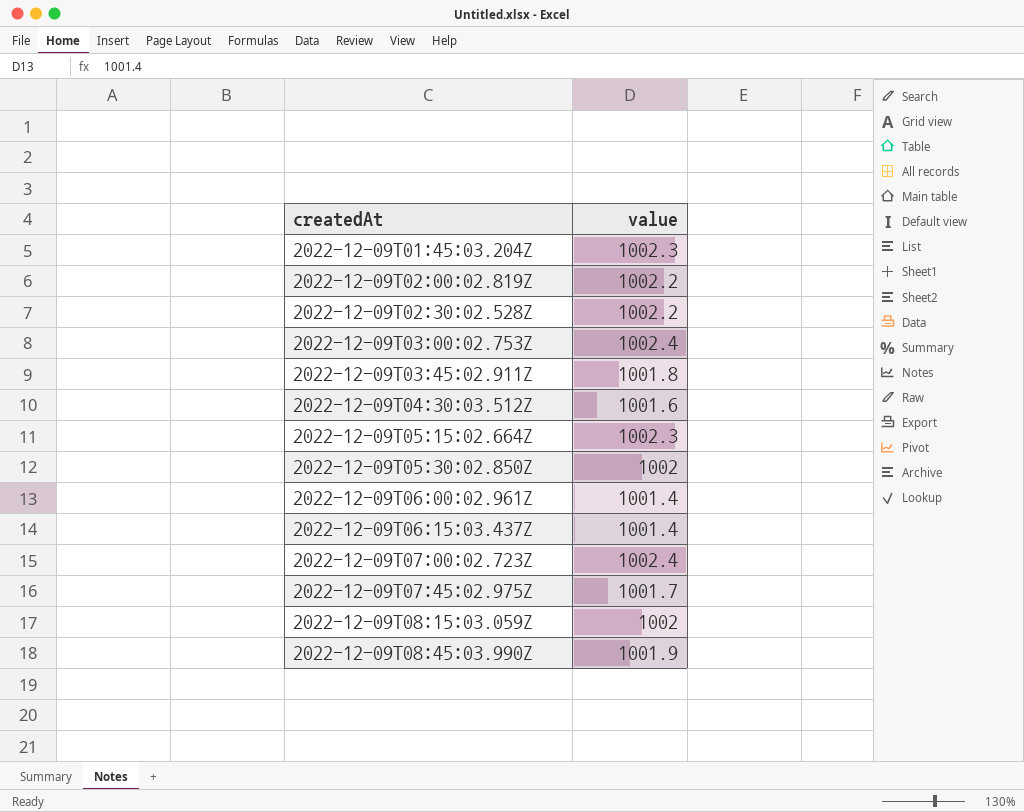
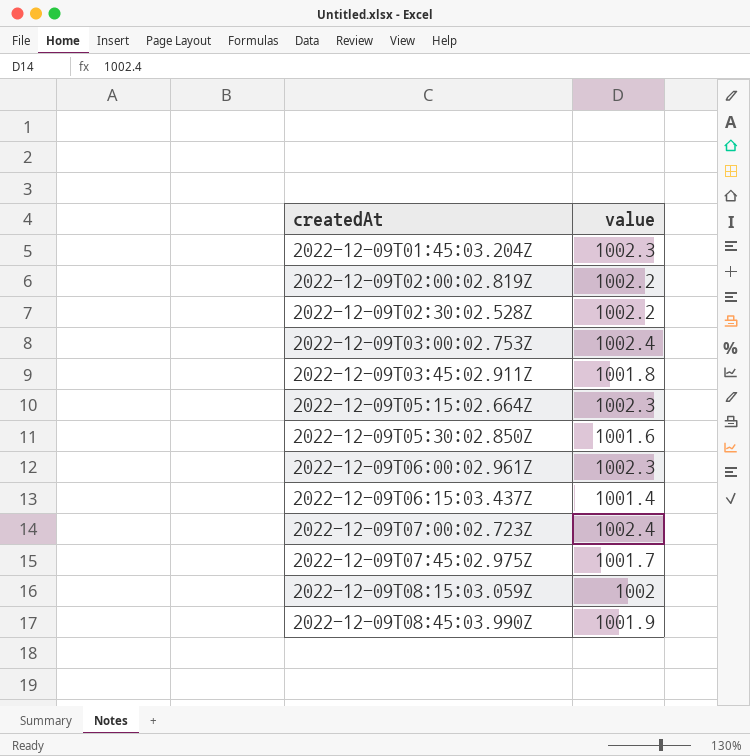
row 2022-12-09T04:30:03.512Z: 1001.6 -> none
2022-12-09T05:30:02.850Z | value: 1002 -> 1001.6
2022-12-09T06:00:02.961Z | value: 1001.4 -> 1002.3

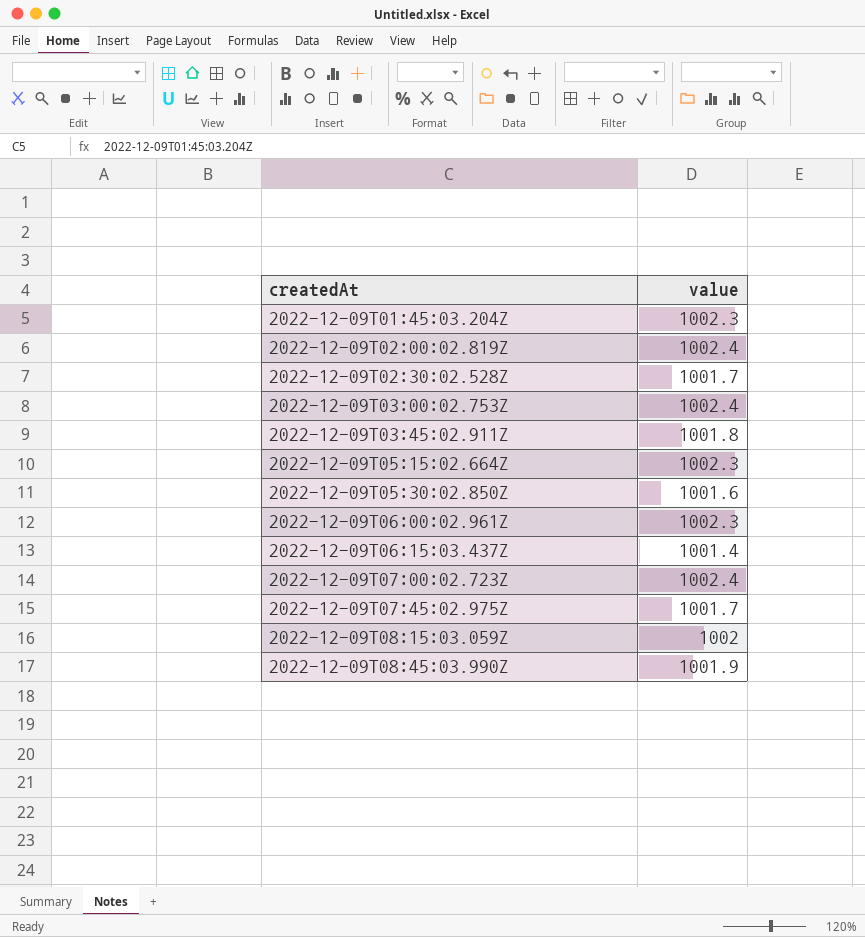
2022-12-09T02:00:02.819Z | value: 1002.2 -> 1002.4
2022-12-09T02:30:02.528Z | value: 1002.2 -> 1001.7

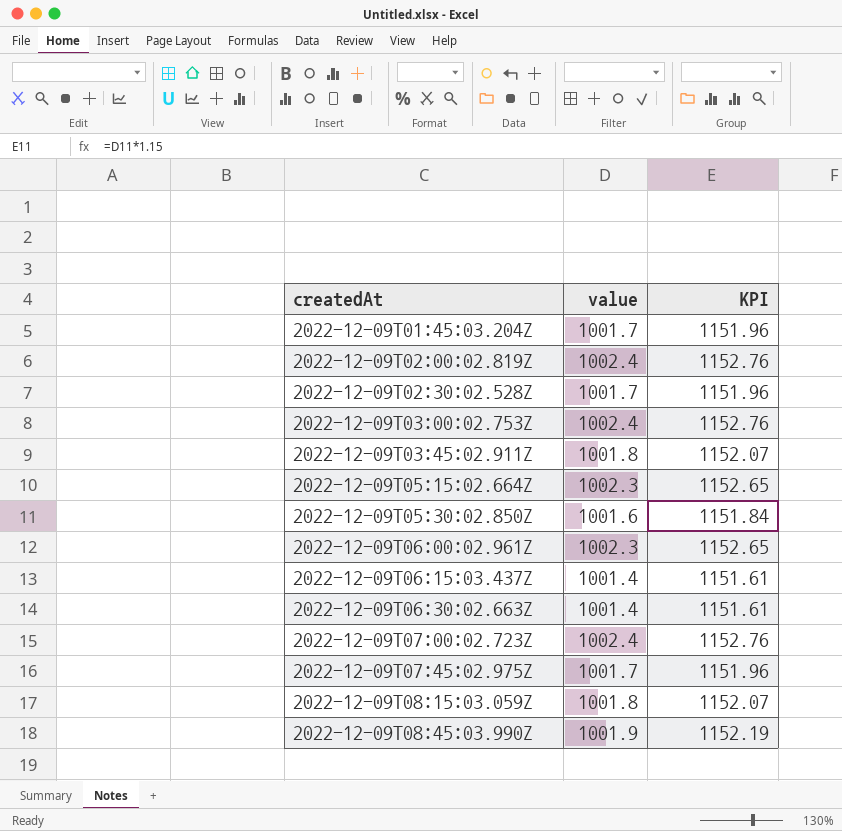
column KPI | formula: none -> [value] * 1.15
2022-12-09T01:45:03.204Z | value: 1002.3 -> 1001.7
row 2022-12-09T06:30:02.663Z: none -> 1001.4 | 1151.61
2022-12-09T08:15:03.059Z | value: 1002 -> 1001.8

